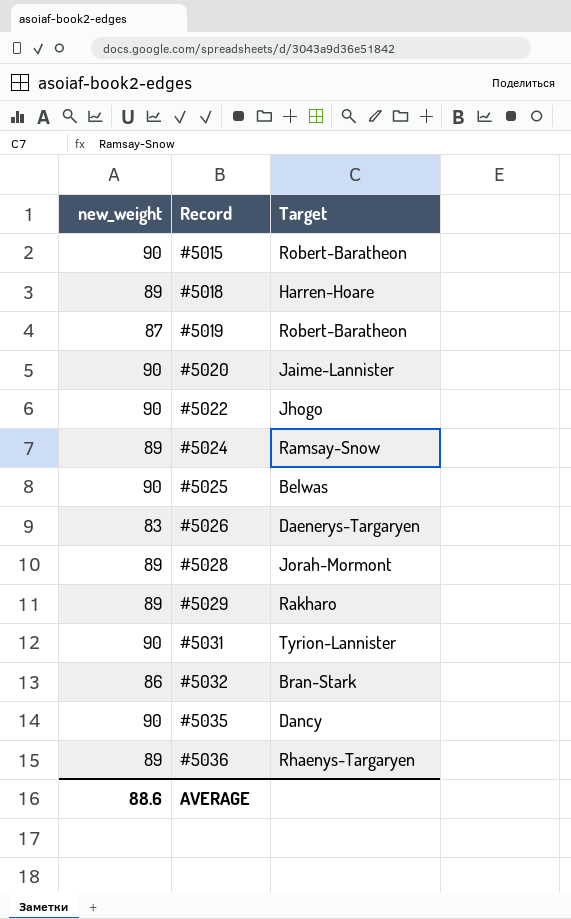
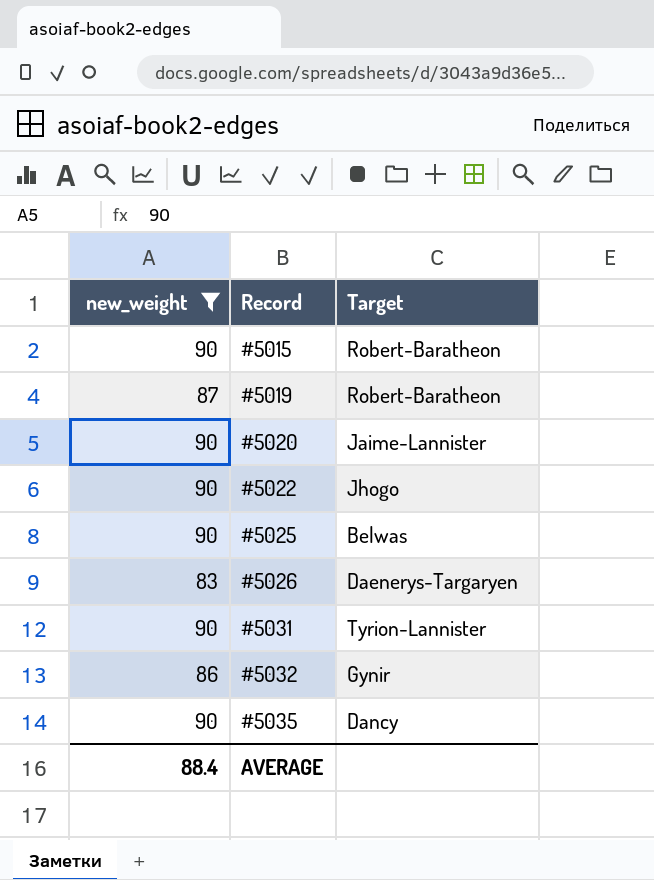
filter: none -> new_weight != 89
#5032 | Target: Bran-Stark -> Gynir
AVERAGE | new_weight: 88.6 -> 88.4

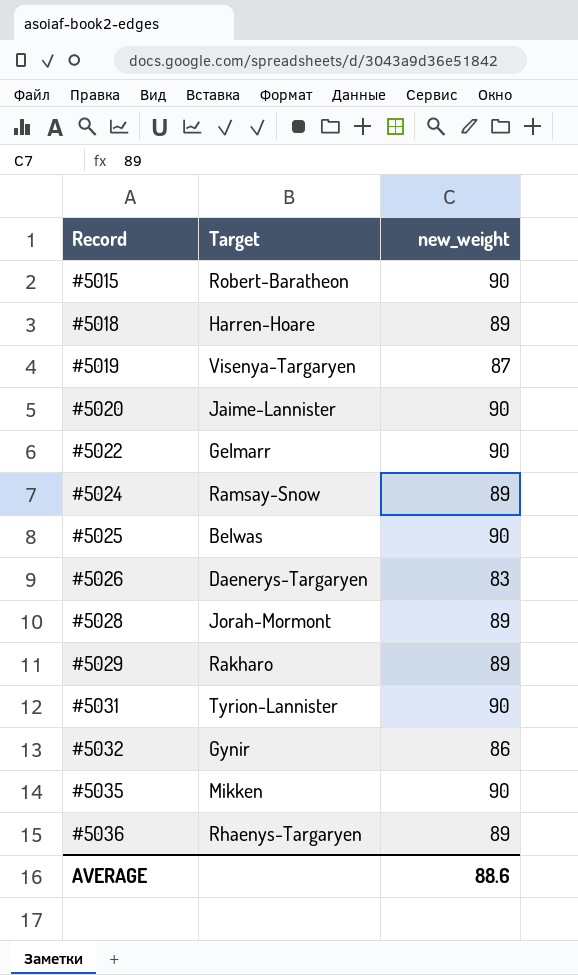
filter: new_weight != 89 -> none
column new_weight | position: 1 -> 3
#5019 | Target: Robert-Baratheon -> Visenya-Targaryen
#5022 | Target: Jhogo -> Gelmarr
#5035 | Target: Dancy -> Mikken
AVERAGE | new_weight: 88.4 -> 88.6

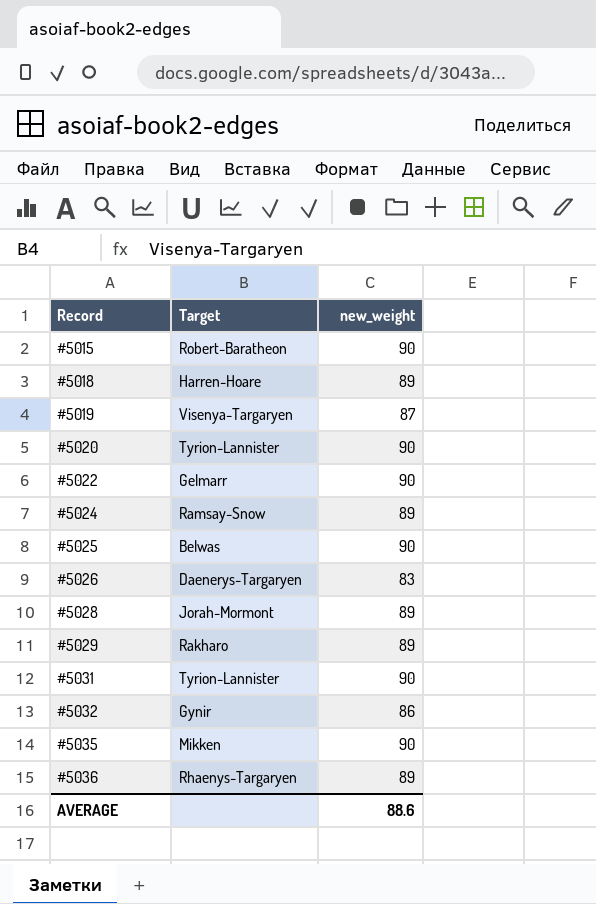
#5020 | Target: Jaime-Lannister -> Tyrion-Lannister

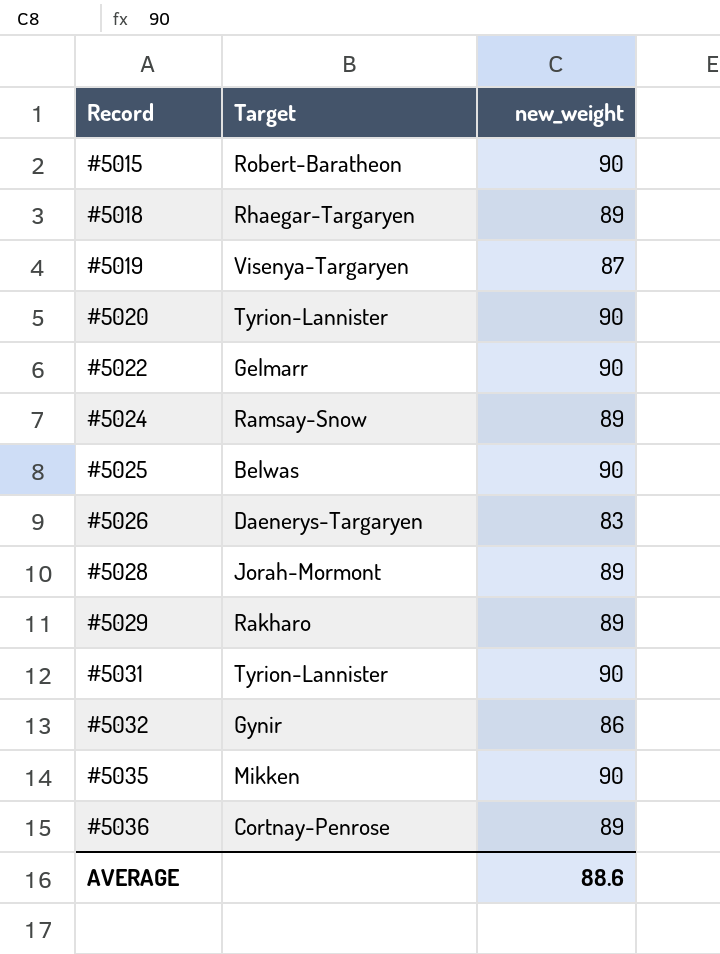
#5018 | Target: Harren-Hoare -> Rhaegar-Targaryen
#5036 | Target: Rhaenys-Targaryen -> Cortnay-Penrose

